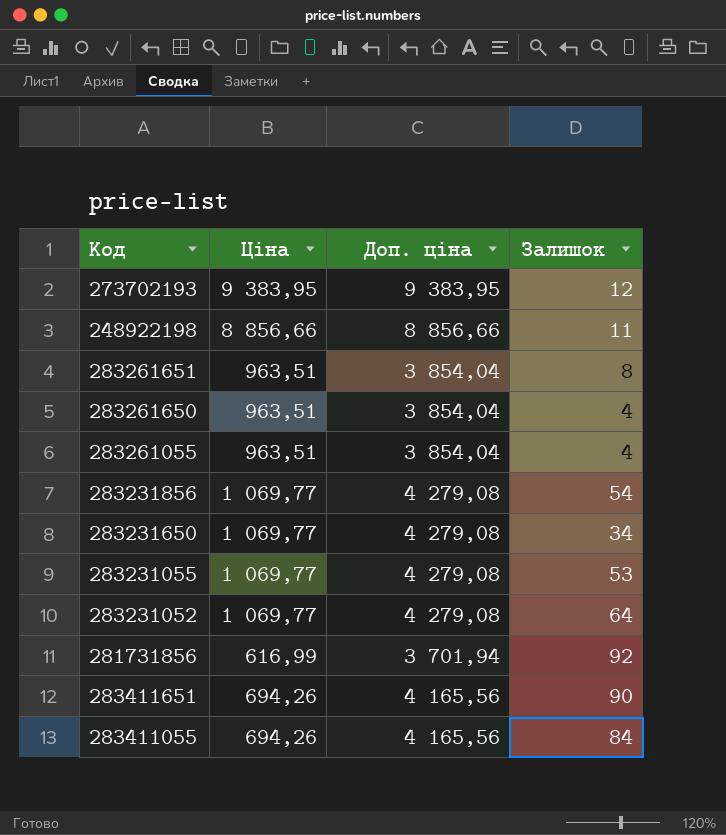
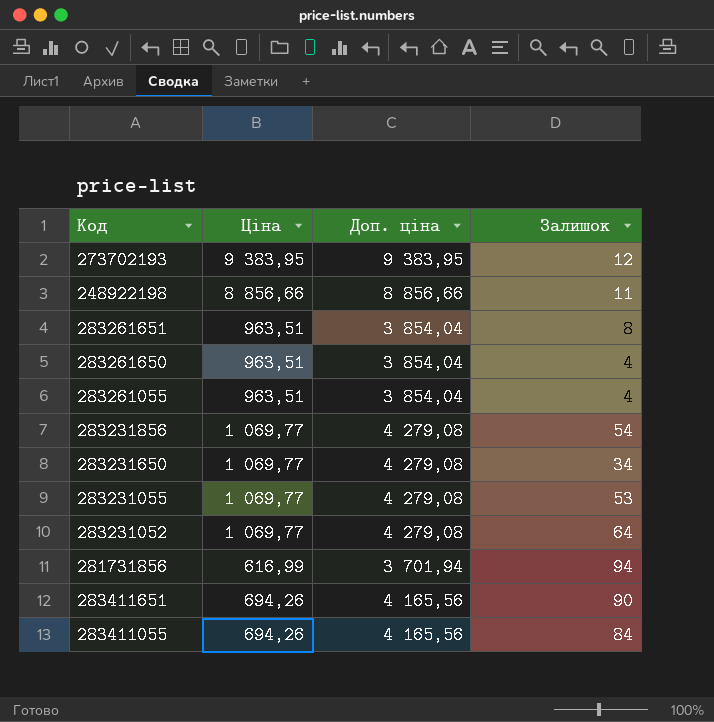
281731856 | Залишок: 92 -> 94

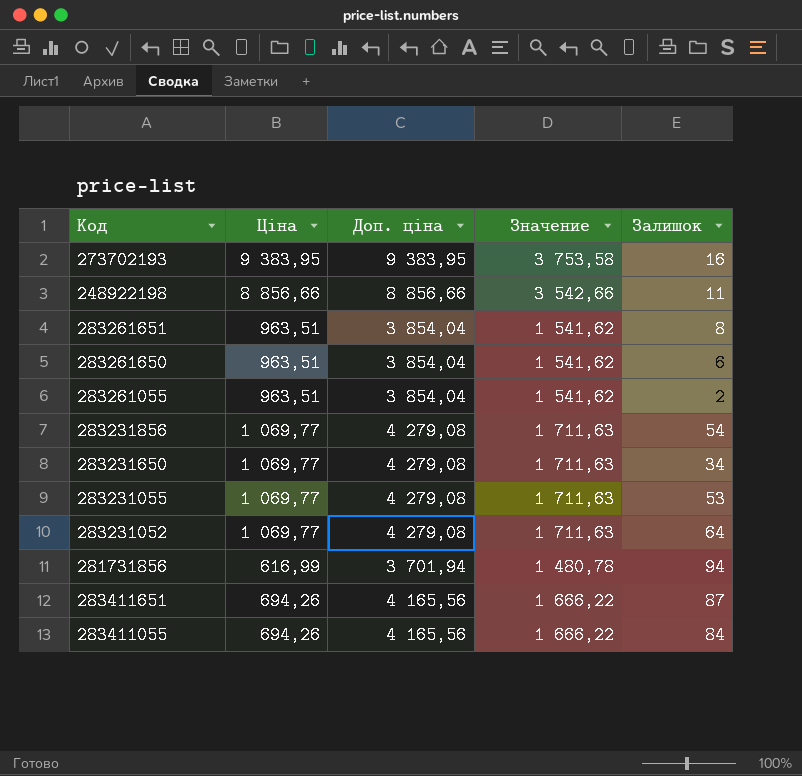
column Значение | formula: none -> [Доп. ціна] * 0,4
273702193 | Залишок: 12 -> 16
283261650 | Залишок: 4 -> 6
283261055 | Залишок: 4 -> 2
283411651 | Залишок: 90 -> 87

